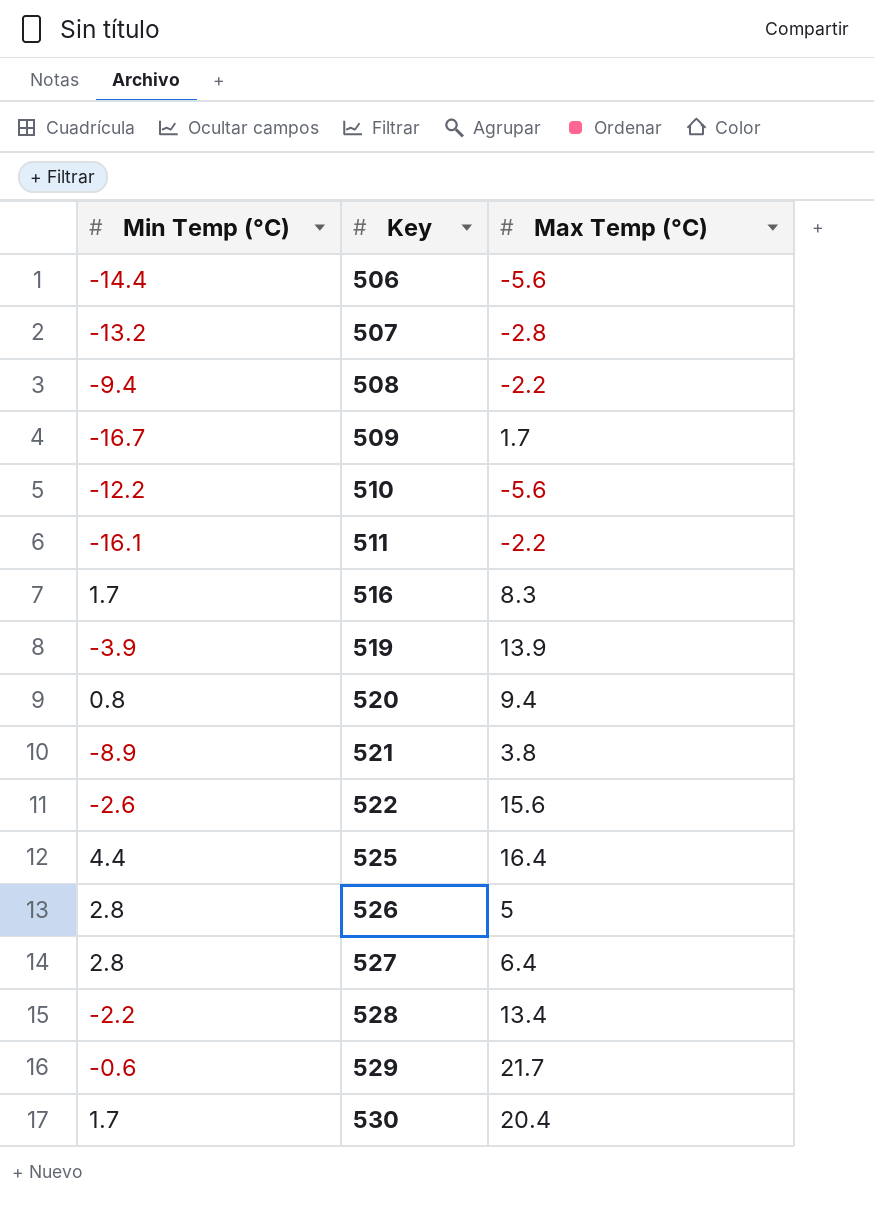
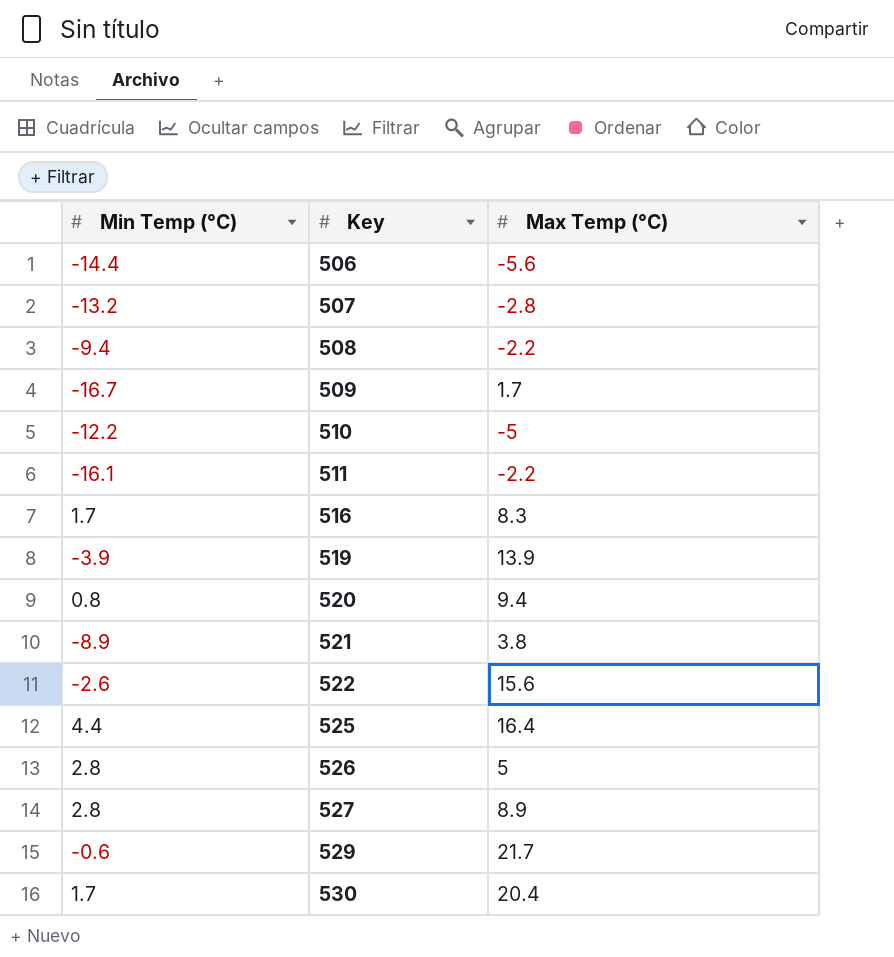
row 528: -2.2 | 13.4 -> none
510 | Max Temp (°C): -5.6 -> -5
527 | Max Temp (°C): 6.4 -> 8.9

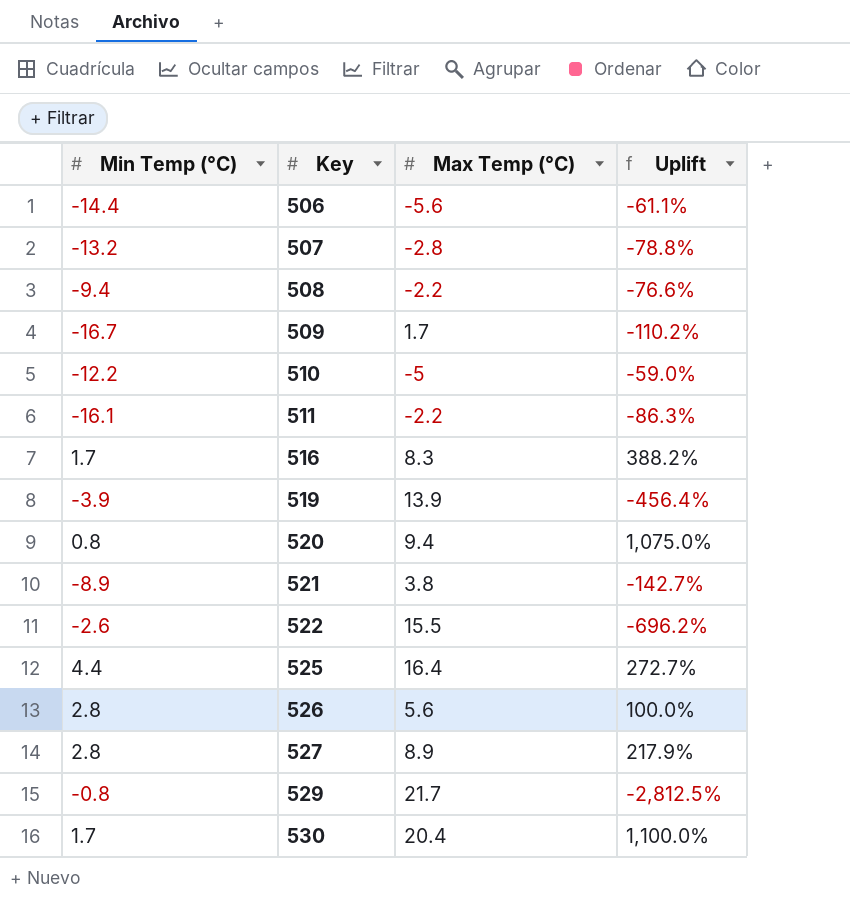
column Uplift | formula: none -> ([Max Temp (°C)] - [Min Temp (°C)]) / [Min Temp (°C)]
522 | Max Temp (°C): 15.6 -> 15.5
526 | Max Temp (°C): 5 -> 5.6
529 | Min Temp (°C): -0.6 -> -0.8

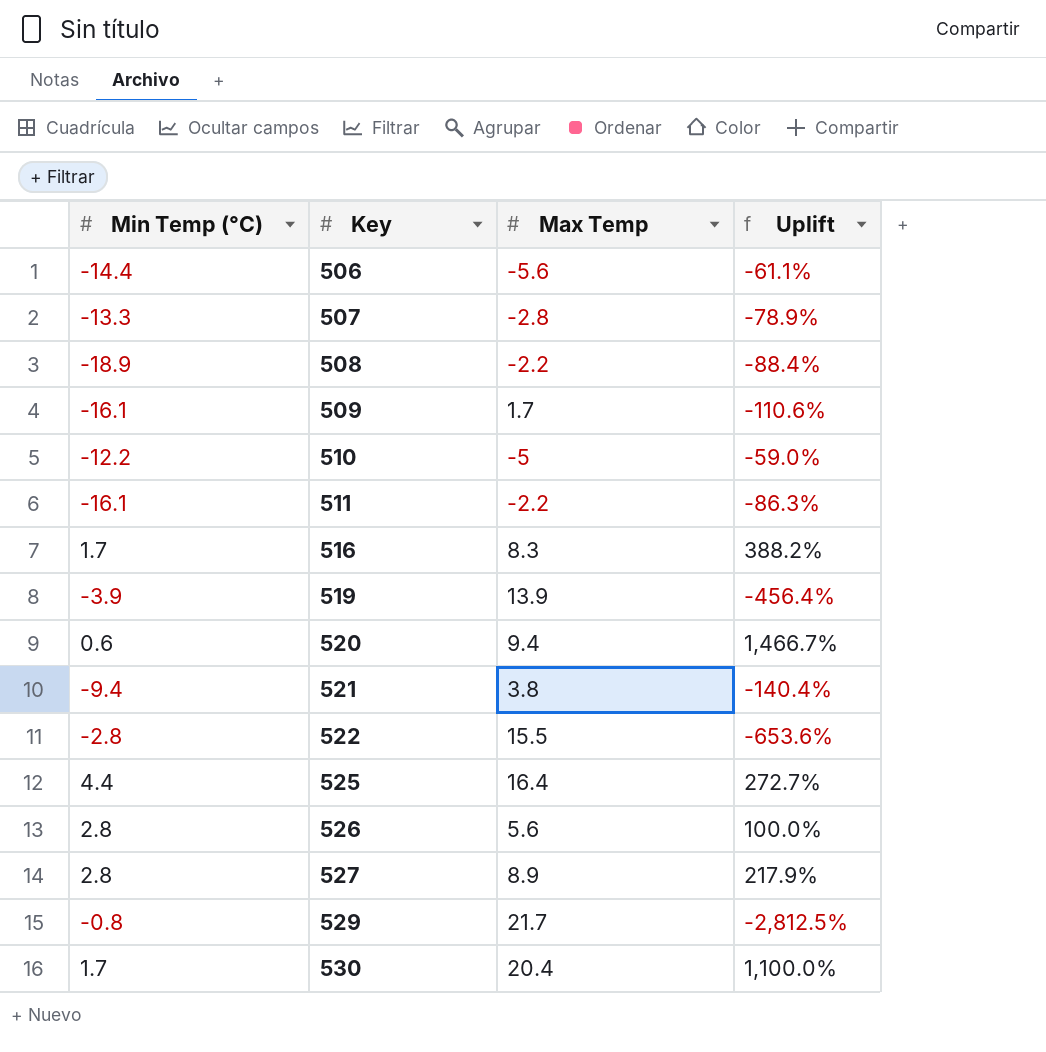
column name: Max Temp (°C) -> Max Temp
507 | Min Temp (°C): -13.2 -> -13.3
507 | Uplift: -78.8% -> -78.9%
508 | Min Temp (°C): -9.4 -> -18.9
508 | Uplift: -76.6% -> -88.4%
509 | Min Temp (°C): -16.7 -> -16.1
509 | Uplift: -110.2% -> -110.6%
520 | Min Temp (°C): 0.8 -> 0.6
520 | Uplift: 1,075.0% -> 1,466.7%
521 | Min Temp (°C): -8.9 -> -9.4
521 | Uplift: -142.7% -> -140.4%
522 | Min Temp (°C): -2.6 -> -2.8
522 | Uplift: -696.2% -> -653.6%

